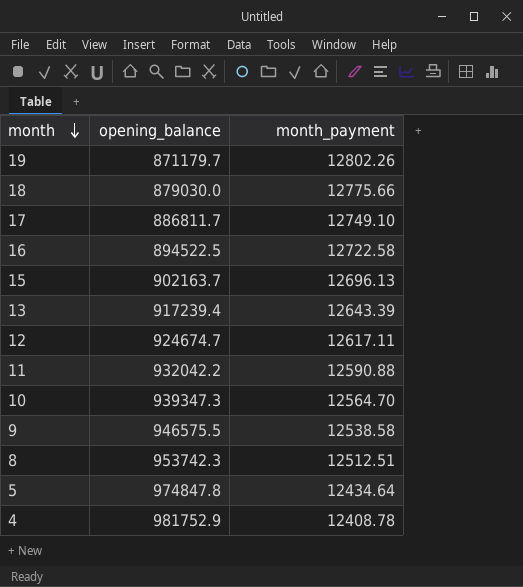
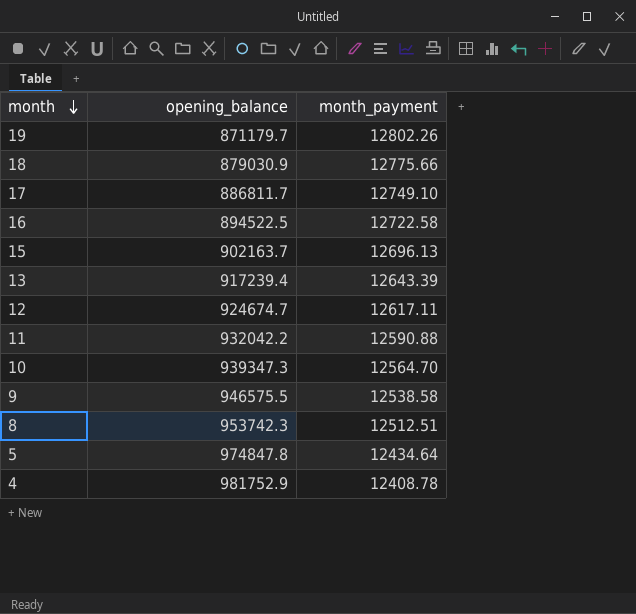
18 | opening_balance: 879030.0 -> 879030.9

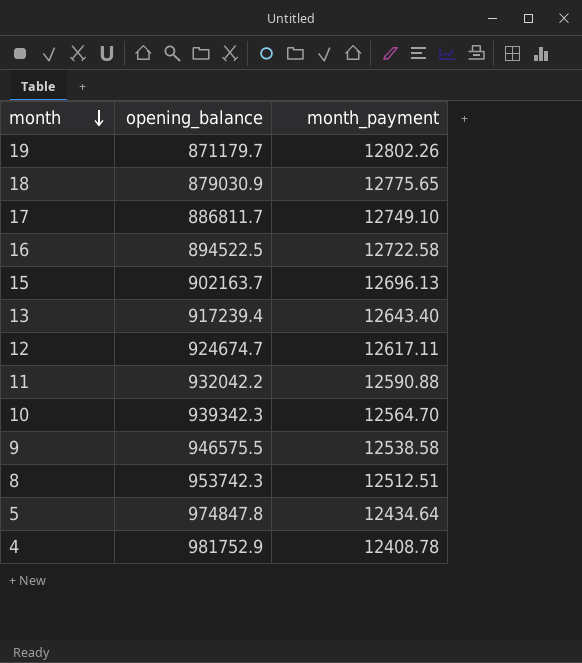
18 | month_payment: 12775.66 -> 12775.65
13 | month_payment: 12643.39 -> 12643.40
10 | opening_balance: 939347.3 -> 939342.3

